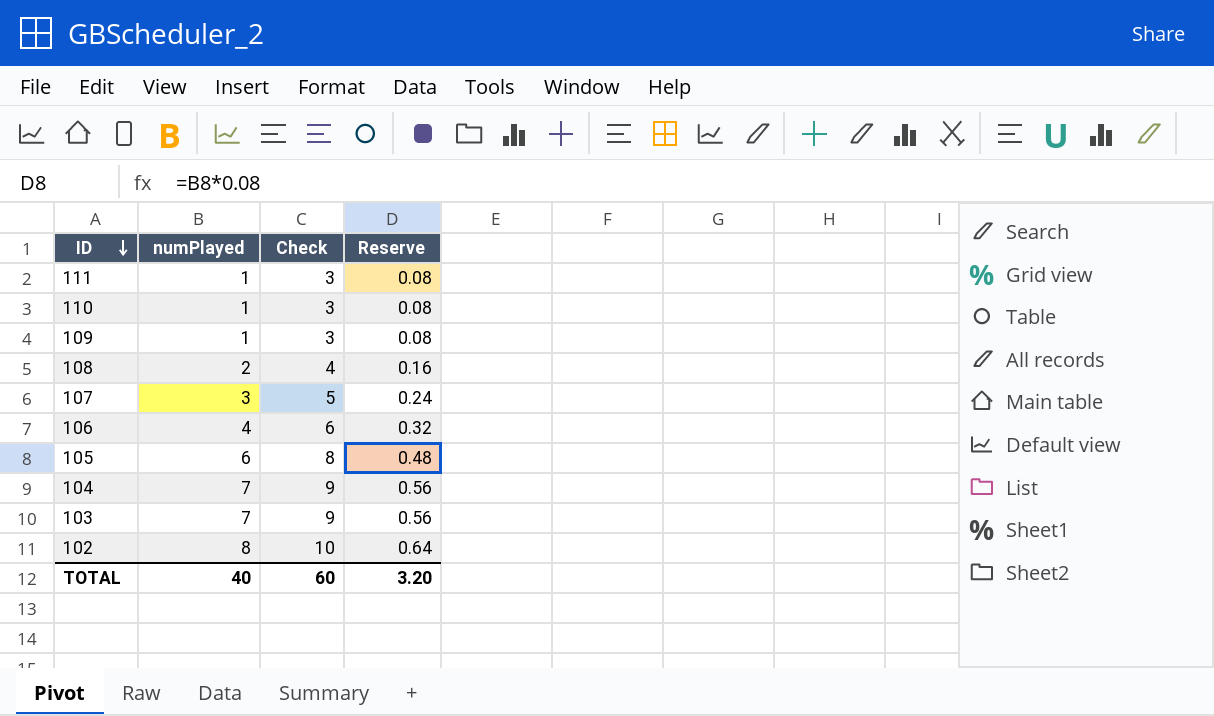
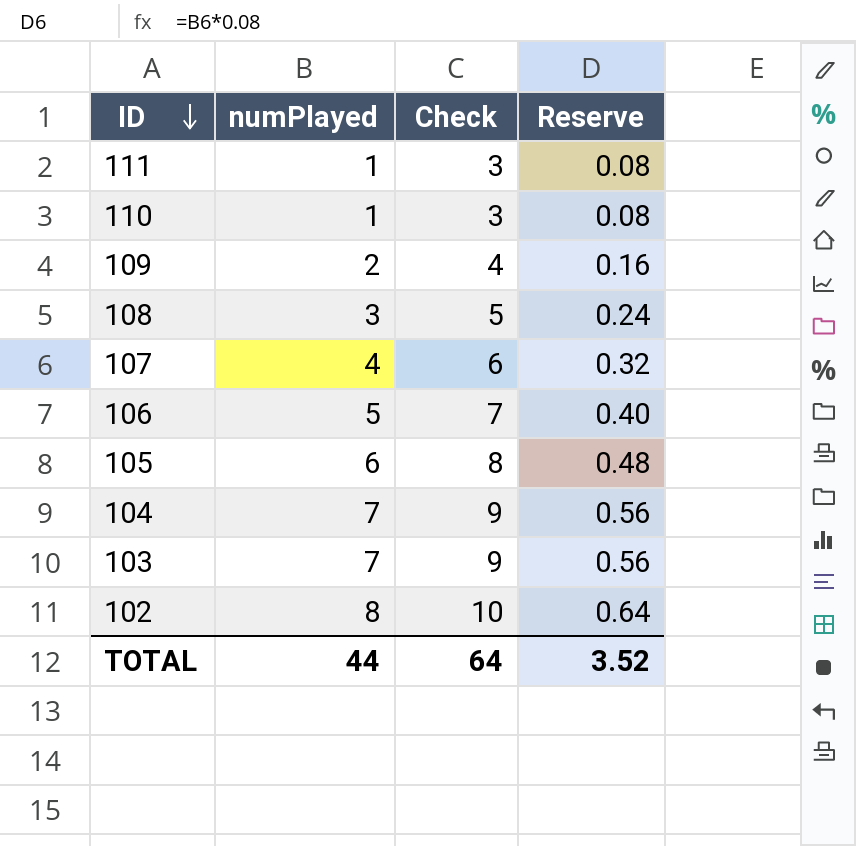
109 | numPlayed: 1 -> 2
109 | Check: 3 -> 4
109 | Reserve: 0.08 -> 0.16
108 | numPlayed: 2 -> 3
108 | Check: 4 -> 5
108 | Reserve: 0.16 -> 0.24
107 | numPlayed: 3 -> 4
107 | Check: 5 -> 6
107 | Reserve: 0.24 -> 0.32
106 | numPlayed: 4 -> 5
106 | Check: 6 -> 7
106 | Reserve: 0.32 -> 0.40
TOTAL | numPlayed: 40 -> 44
TOTAL | Check: 60 -> 64
TOTAL | Reserve: 3.20 -> 3.52

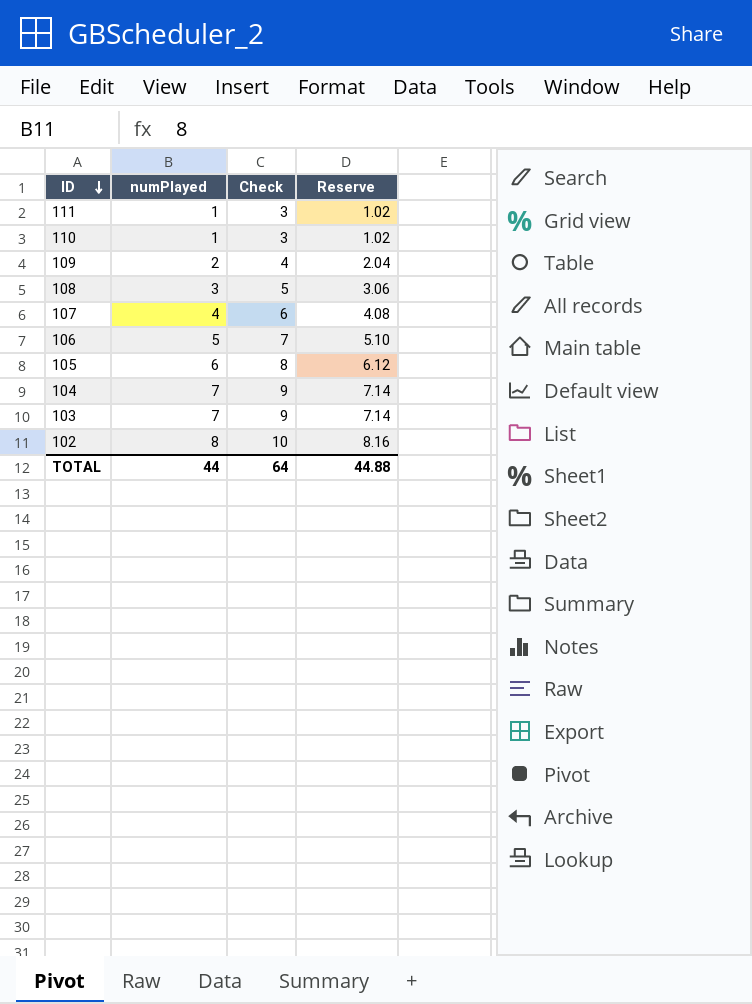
column Reserve | formula: [numPlayed] * 0.08 -> [numPlayed] * 1.02
TOTAL | Reserve: 3.52 -> 44.88

